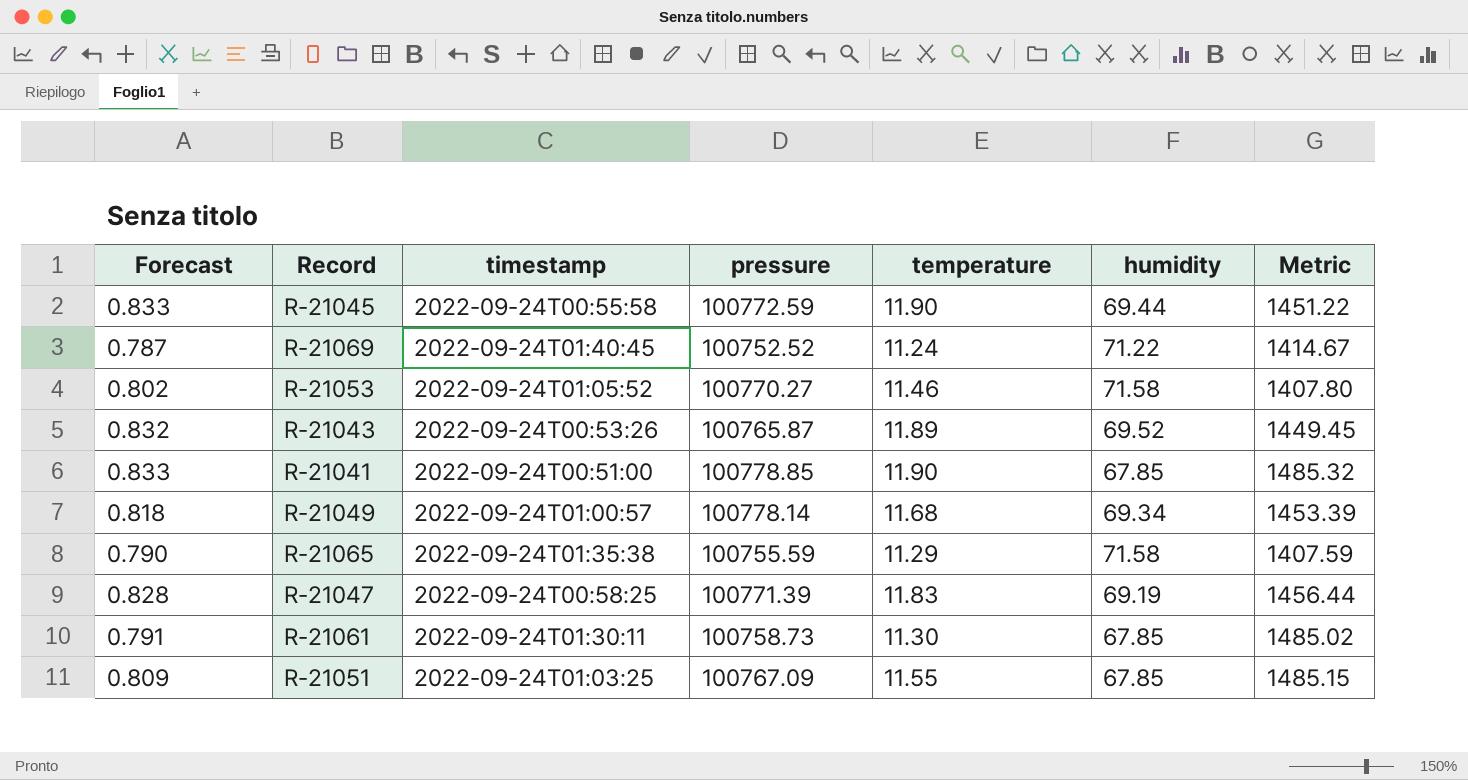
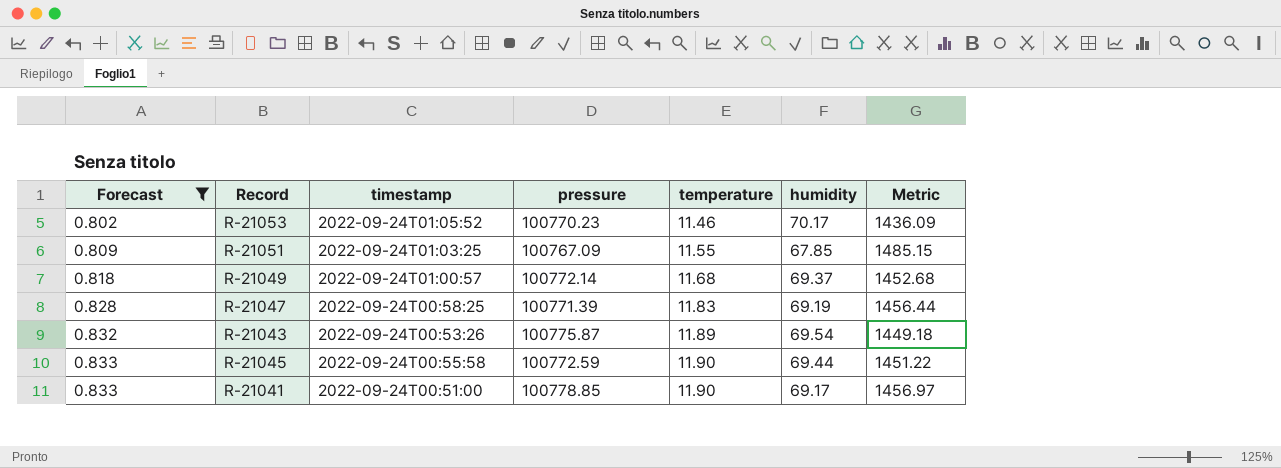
filter: none -> Forecast >= 0.802
row order: none -> Forecast ascending
R-21053 | pressure: 100770.27 -> 100770.23
R-21053 | humidity: 71.58 -> 70.17
R-21053 | Metric: 1407.80 -> 1436.09
R-21049 | pressure: 100778.14 -> 100772.14
R-21049 | humidity: 69.34 -> 69.37
R-21049 | Metric: 1453.39 -> 1452.68
R-21043 | pressure: 100765.87 -> 100775.87
R-21043 | humidity: 69.52 -> 69.54
R-21043 | Metric: 1449.45 -> 1449.18
R-21041 | humidity: 67.85 -> 69.17
R-21041 | Metric: 1485.32 -> 1456.97

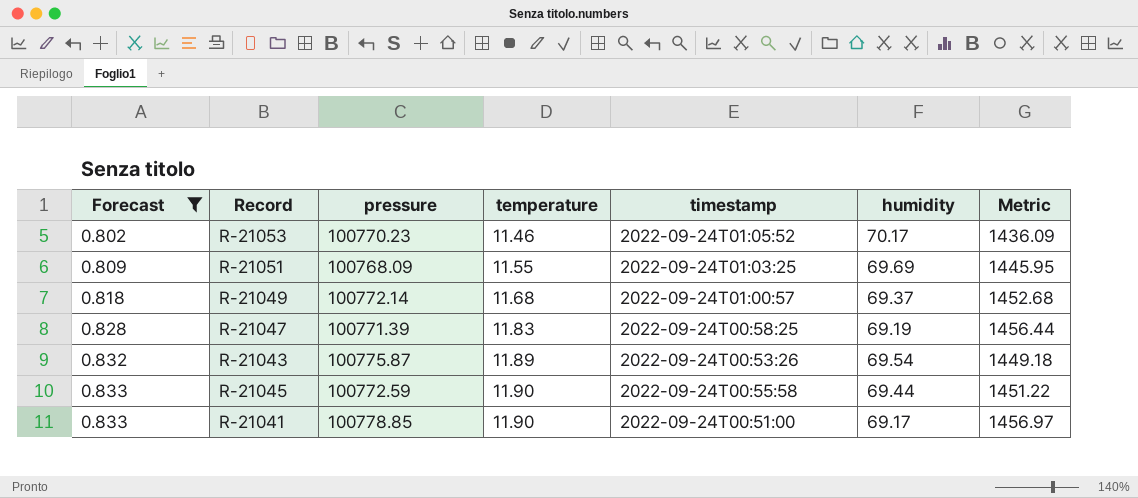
column timestamp | position: 3 -> 5
R-21051 | pressure: 100767.09 -> 100768.09
R-21051 | humidity: 67.85 -> 69.69
R-21051 | Metric: 1485.15 -> 1445.95

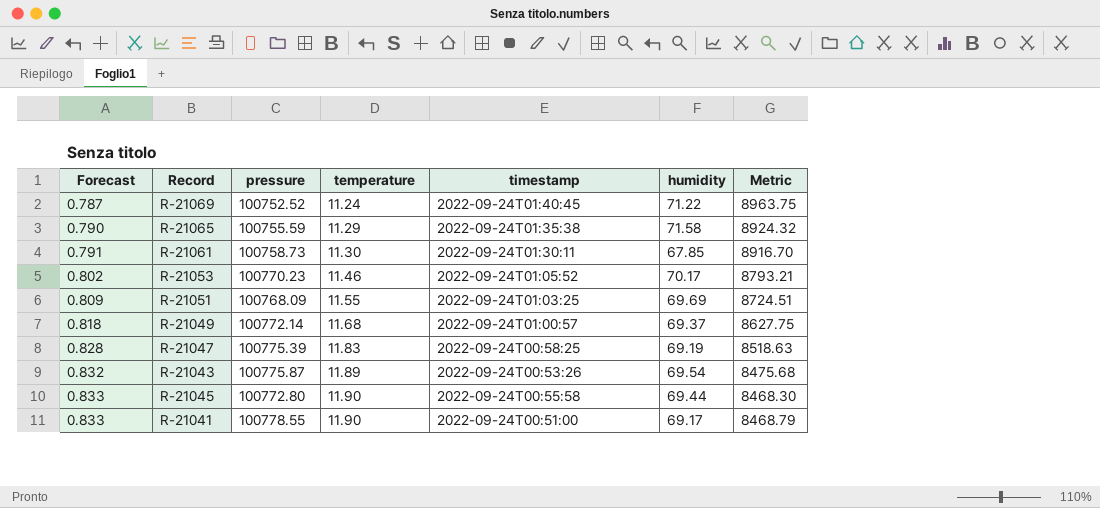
filter: Forecast >= 0.802 -> none
column Metric | formula: [pressure] / [humidity] -> [pressure] / [temperature]
R-21047 | pressure: 100771.39 -> 100775.39
R-21045 | pressure: 100772.59 -> 100772.80
R-21041 | pressure: 100778.85 -> 100778.55

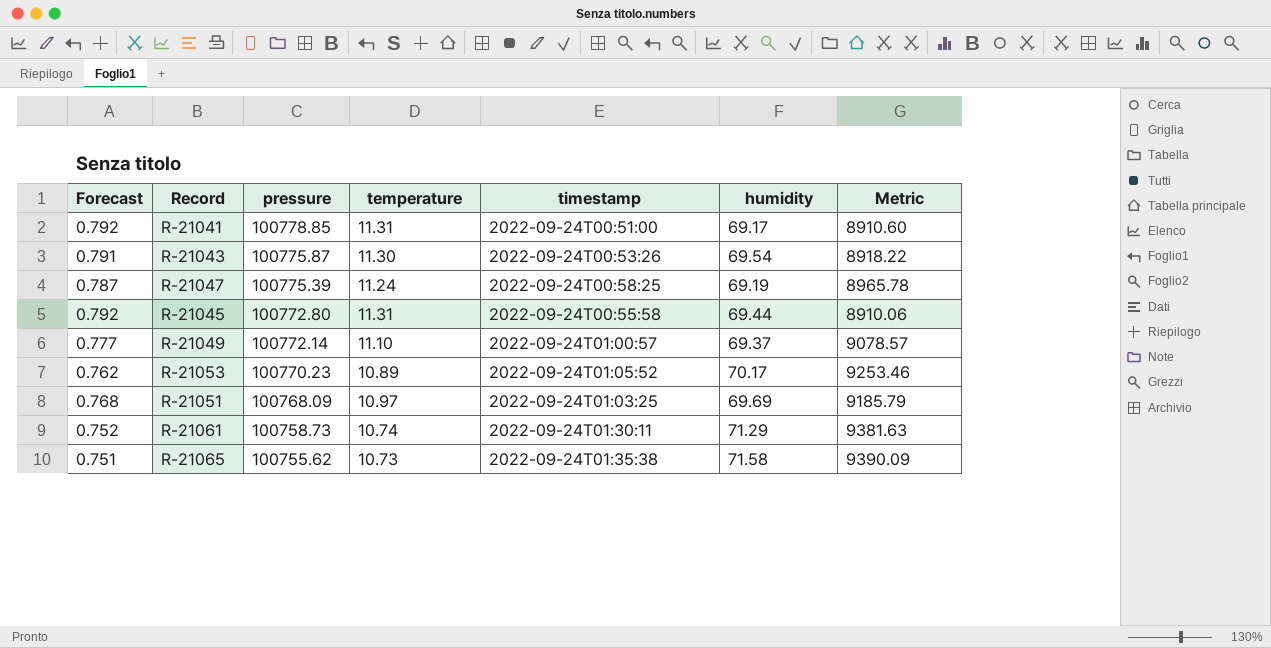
row order: Forecast ascending -> pressure descending
row R-21069: 0.787 | 100752.52 | 11.24 | 2022-09-24T01:40:45 | 71.22 | 8963.75 -> none
R-21041 | Forecast: 0.833 -> 0.792
R-21041 | pressure: 100778.55 -> 100778.85
R-21041 | temperature: 11.90 -> 11.31
R-21041 | Metric: 8468.79 -> 8910.60
R-21043 | Forecast: 0.832 -> 0.791
R-21043 | temperature: 11.89 -> 11.30
R-21043 | Metric: 8475.68 -> 8918.22
R-21047 | Forecast: 0.828 -> 0.787
R-21047 | temperature: 11.83 -> 11.24
R-21047 | Metric: 8518.63 -> 8965.78
R-21045 | Forecast: 0.833 -> 0.792
R-21045 | temperature: 11.90 -> 11.31
R-21045 | Metric: 8468.30 -> 8910.06
R-21049 | Forecast: 0.818 -> 0.777
R-21049 | temperature: 11.68 -> 11.10
R-21049 | Metric: 8627.75 -> 9078.57
R-21053 | Forecast: 0.802 -> 0.762
R-21053 | temperature: 11.46 -> 10.89
R-21053 | Metric: 8793.21 -> 9253.46
R-21051 | Forecast: 0.809 -> 0.768
R-21051 | temperature: 11.55 -> 10.97
R-21051 | Metric: 8724.51 -> 9185.79
R-21061 | Forecast: 0.791 -> 0.752
R-21061 | temperature: 11.30 -> 10.74
R-21061 | humidity: 67.85 -> 71.29
R-21061 | Metric: 8916.70 -> 9381.63
R-21065 | Forecast: 0.790 -> 0.751
R-21065 | pressure: 100755.59 -> 100755.62
R-21065 | temperature: 11.29 -> 10.73
R-21065 | Metric: 8924.32 -> 9390.09

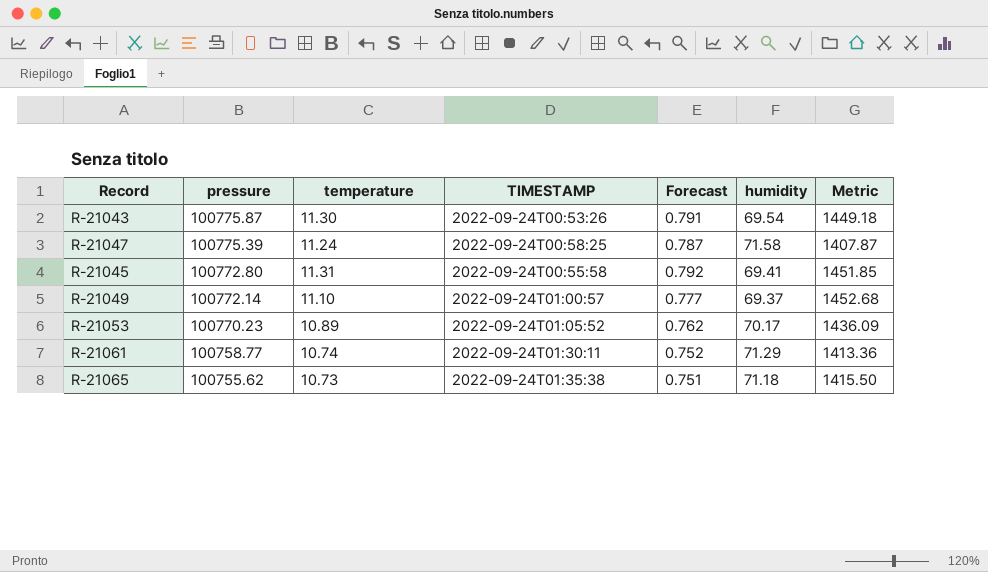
column name: timestamp -> TIMESTAMP
column Forecast | position: 1 -> 5
column Metric | formula: [pressure] / [temperature] -> [pressure] / [humidity]
row R-21041: 0.792 | 100778.85 | 11.31 | 2022-09-24T00:51:00 | 69.17 | 8910.60 -> none
row R-21051: 0.768 | 100768.09 | 10.97 | 2022-09-24T01:03:25 | 69.69 | 9185.79 -> none
R-21047 | humidity: 69.19 -> 71.58
R-21045 | humidity: 69.44 -> 69.41
R-21061 | pressure: 100758.73 -> 100758.77
R-21065 | humidity: 71.58 -> 71.18

